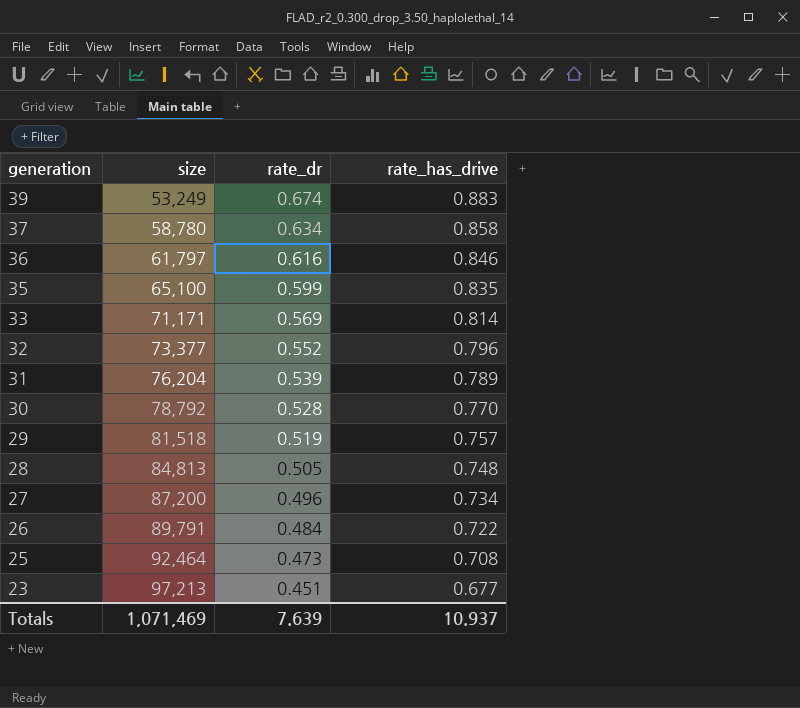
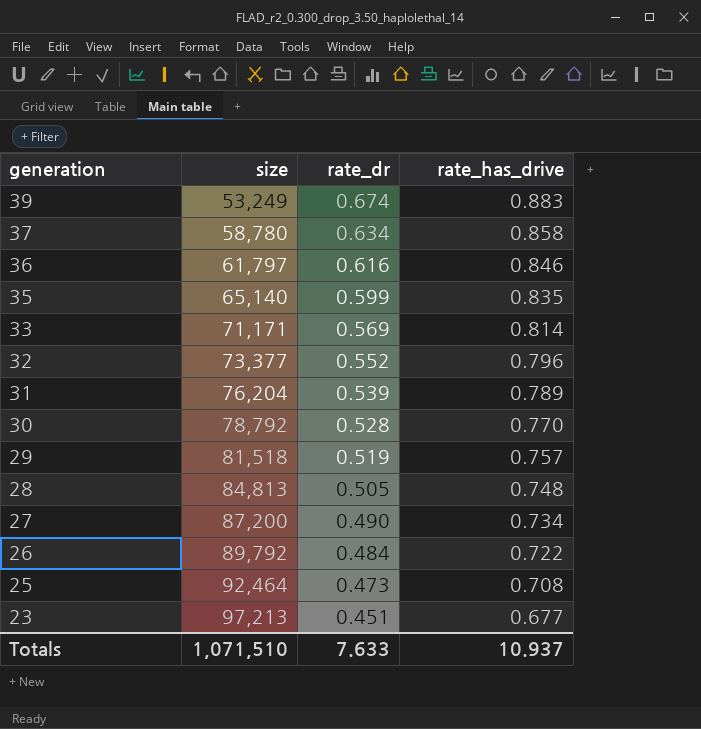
35 | size: 65,100 -> 65,140
27 | rate_dr: 0.496 -> 0.490
26 | size: 89,791 -> 89,792
Totals | size: 1,071,469 -> 1,071,510
Totals | rate_dr: 7.639 -> 7.633

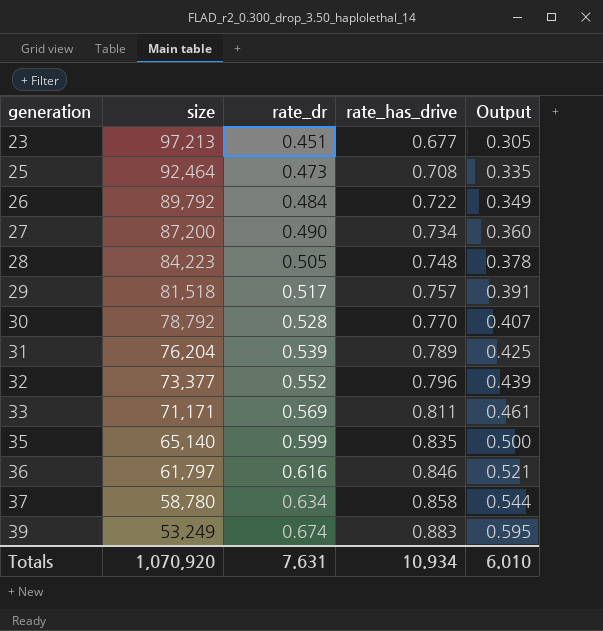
row order: generation descending -> generation ascending
column Output | formula: none -> [rate_dr] * [rate_has_drive]
28 | size: 84,813 -> 84,223
29 | rate_dr: 0.519 -> 0.517
33 | rate_has_drive: 0.814 -> 0.811
Totals | size: 1,071,510 -> 1,070,920
Totals | rate_dr: 7.633 -> 7.631
Totals | rate_has_drive: 10.937 -> 10.934

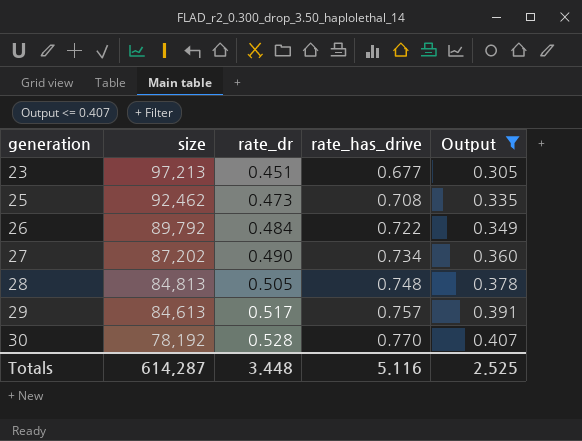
filter: none -> Output <= 0.407
25 | size: 92,464 -> 92,462
27 | size: 87,200 -> 87,202
28 | size: 84,223 -> 84,813
29 | size: 81,518 -> 84,613
30 | size: 78,792 -> 78,192
Totals | size: 1,070,920 -> 614,287
Totals | rate_dr: 7.631 -> 3.448
Totals | rate_has_drive: 10.934 -> 5.116
Totals | Output: 6.010 -> 2.525

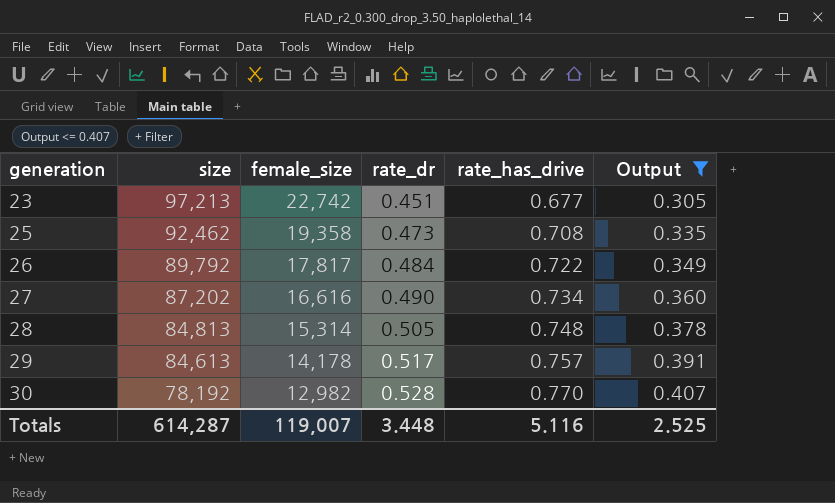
column female_size | position: none -> 3

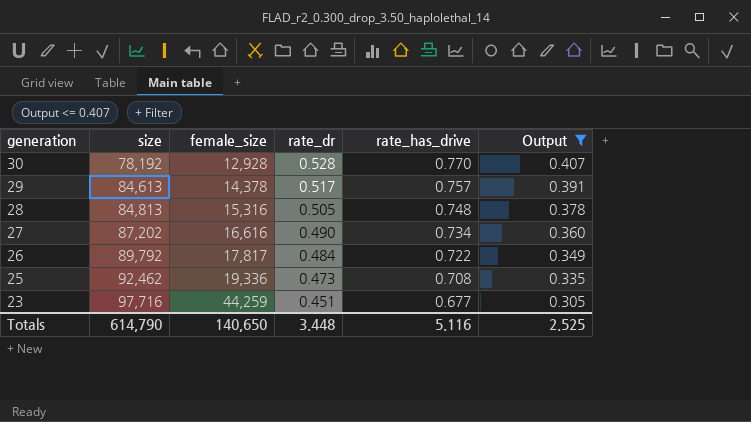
row order: generation ascending -> generation descending
30 | female_size: 12,982 -> 12,928
29 | female_size: 14,178 -> 14,378
28 | female_size: 15,314 -> 15,316
25 | female_size: 19,358 -> 19,336
23 | size: 97,213 -> 97,716
23 | female_size: 22,742 -> 44,259
Totals | size: 614,287 -> 614,790
Totals | female_size: 119,007 -> 140,650

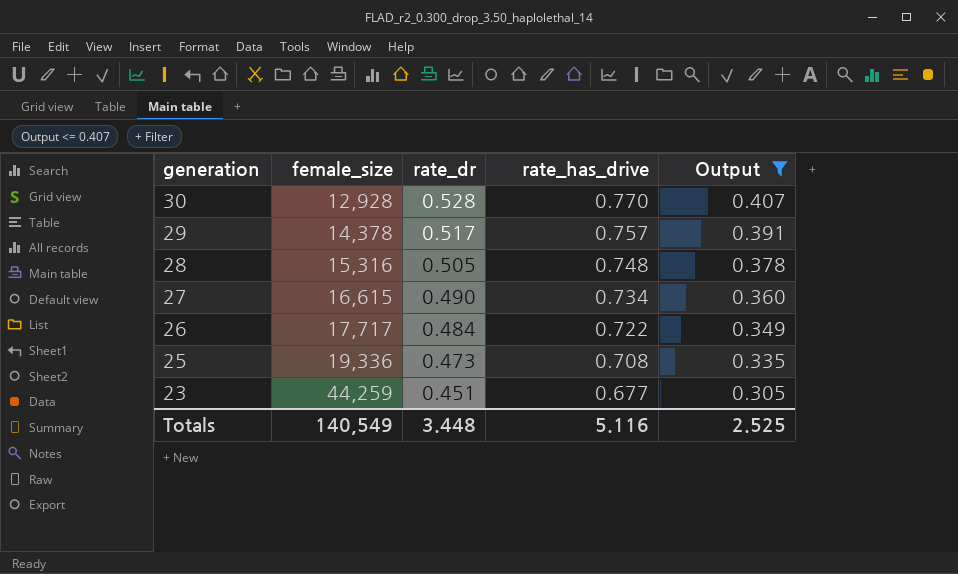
column size | position: 2 -> none
27 | female_size: 16,616 -> 16,615
26 | female_size: 17,817 -> 17,717
Totals | female_size: 140,650 -> 140,549

